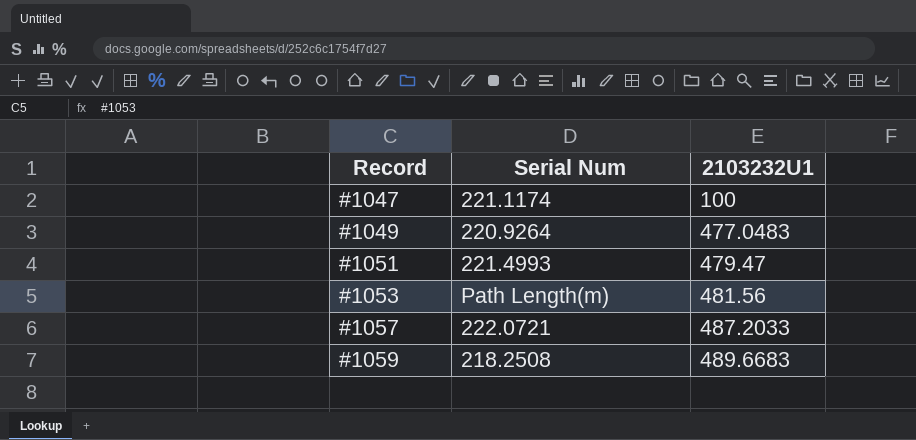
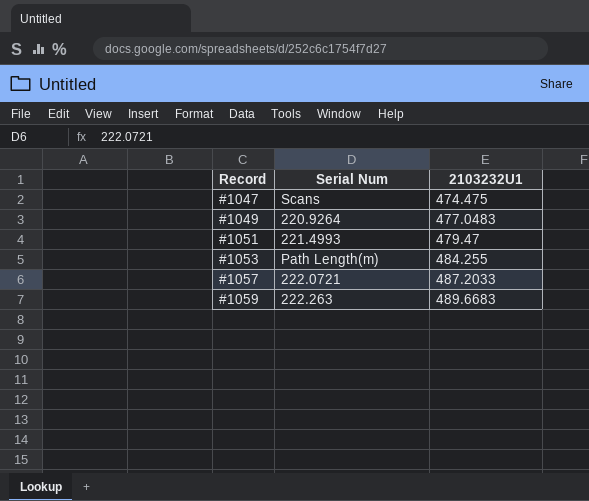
#1047 | Serial Num: 221.1174 -> Scans
#1047 | 2103232U1: 100 -> 474.475
#1053 | 2103232U1: 481.56 -> 484.255
#1059 | Serial Num: 218.2508 -> 222.263

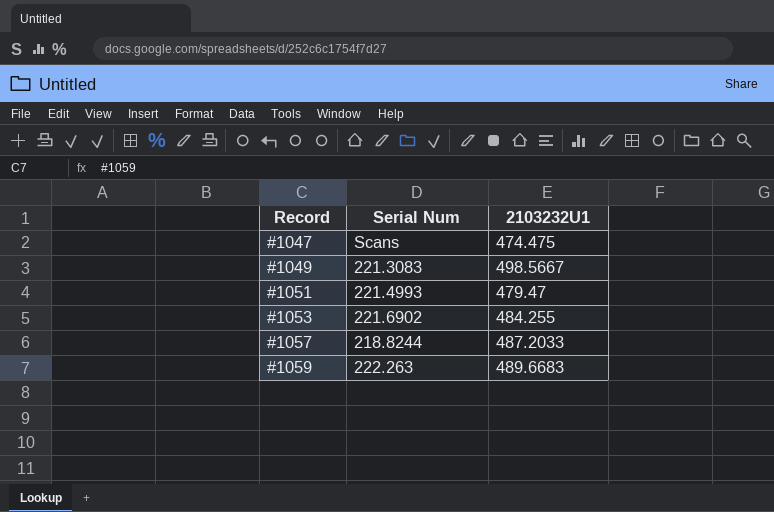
#1049 | Serial Num: 220.9264 -> 221.3083
#1049 | 2103232U1: 477.0483 -> 498.5667
#1053 | Serial Num: Path Length(m) -> 221.6902
#1057 | Serial Num: 222.0721 -> 218.8244

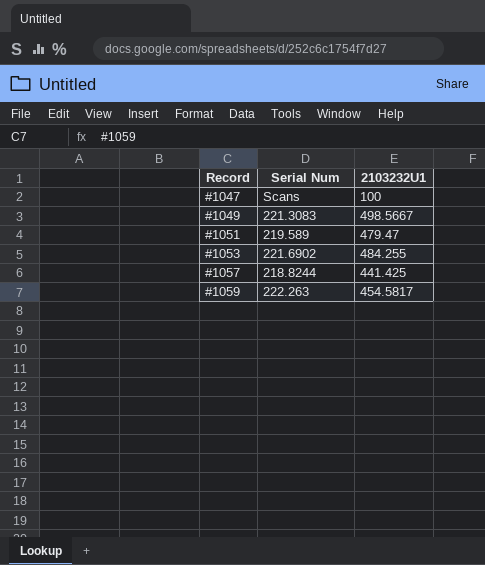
#1047 | 2103232U1: 474.475 -> 100
#1051 | Serial Num: 221.4993 -> 219.589
#1057 | 2103232U1: 487.2033 -> 441.425
#1059 | 2103232U1: 489.6683 -> 454.5817

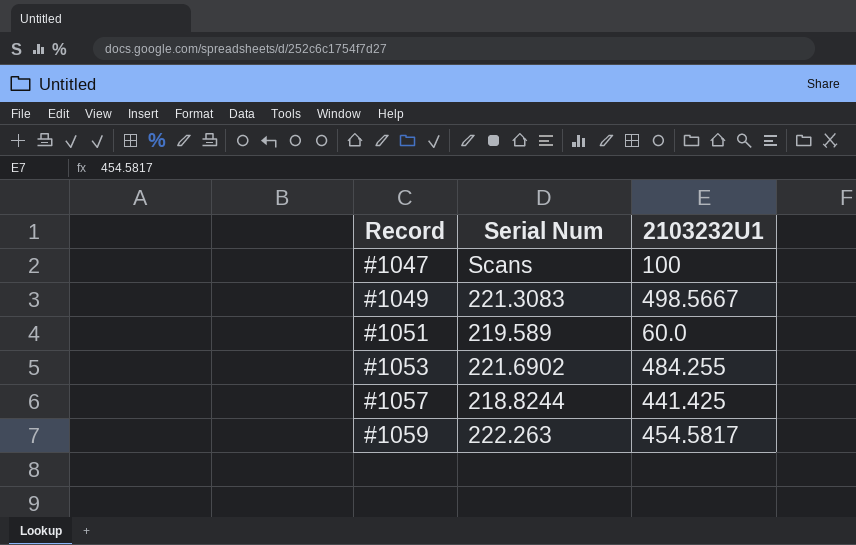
#1051 | 2103232U1: 479.47 -> 60.0

